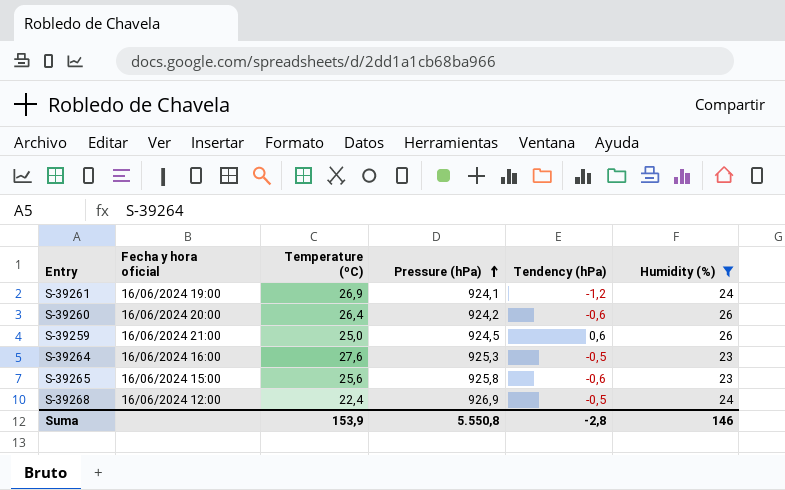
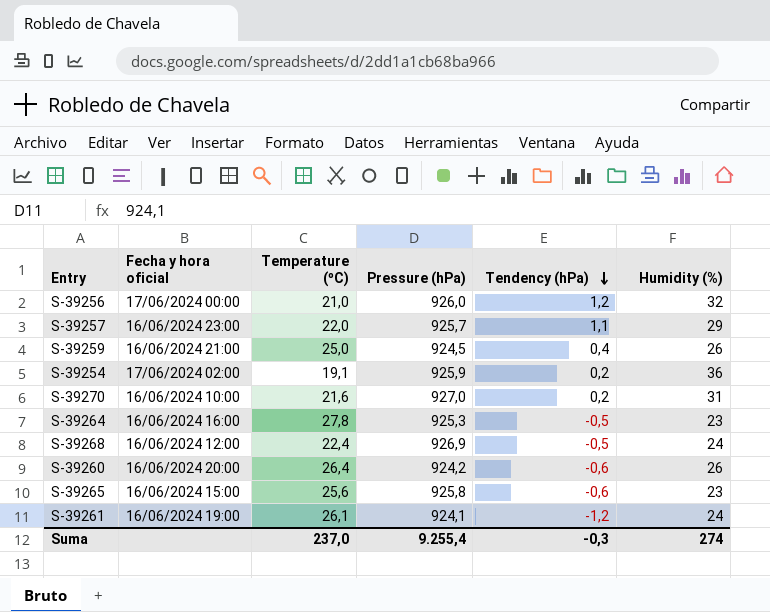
filter: Humidity (%) <= 26 -> none
row order: Pressure (hPa) ascending -> Tendency (hPa) descending
S-39259 | Tendency (hPa): 0,6 -> 0,4
S-39264 | Temperature (ºC): 27,6 -> 27,8
S-39261 | Temperature (ºC): 26,9 -> 26,1
Suma | Temperature (ºC): 153,9 -> 237,0
Suma | Pressure (hPa): 5.550,8 -> 9.255,4
Suma | Tendency (hPa): -2,8 -> -0,3
Suma | Humidity (%): 146 -> 274

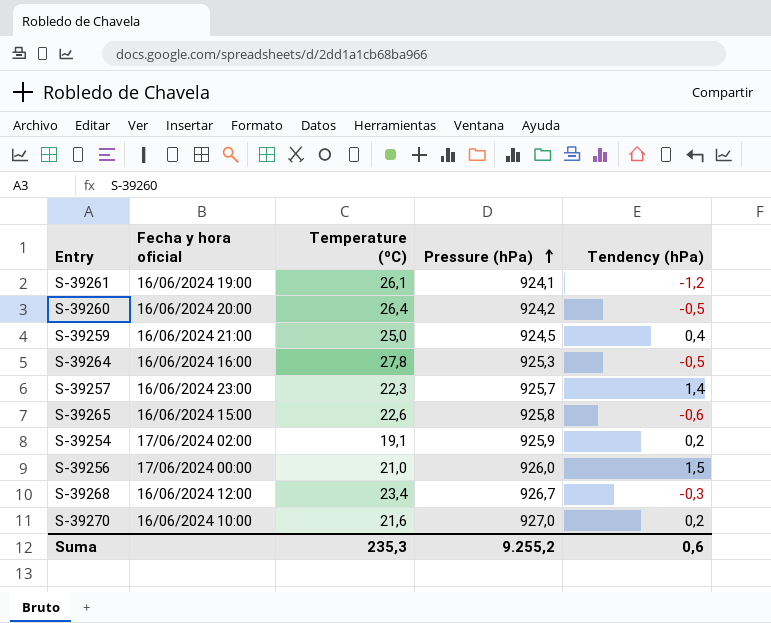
row order: Tendency (hPa) descending -> Pressure (hPa) ascending
column Humidity (%) | position: 6 -> none
S-39260 | Tendency (hPa): -0,6 -> -0,5
S-39257 | Temperature (ºC): 22,0 -> 22,3
S-39257 | Tendency (hPa): 1,1 -> 1,4
S-39265 | Temperature (ºC): 25,6 -> 22,6
S-39256 | Tendency (hPa): 1,2 -> 1,5
S-39268 | Temperature (ºC): 22,4 -> 23,4
S-39268 | Pressure (hPa): 926,9 -> 926,7
S-39268 | Tendency (hPa): -0,5 -> -0,3
Suma | Temperature (ºC): 237,0 -> 235,3
Suma | Pressure (hPa): 9.255,4 -> 9.255,2
Suma | Tendency (hPa): -0,3 -> 0,6

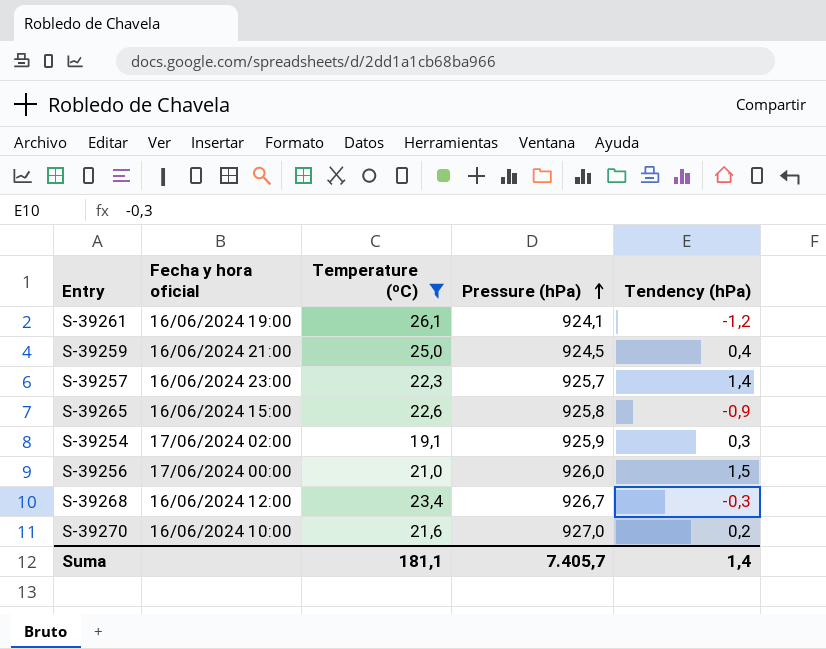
filter: none -> Temperature (ºC) <= 26,1
S-39265 | Tendency (hPa): -0,6 -> -0,9
S-39254 | Tendency (hPa): 0,2 -> 0,3
Suma | Temperature (ºC): 235,3 -> 181,1
Suma | Pressure (hPa): 9.255,2 -> 7.405,7
Suma | Tendency (hPa): 0,6 -> 1,4

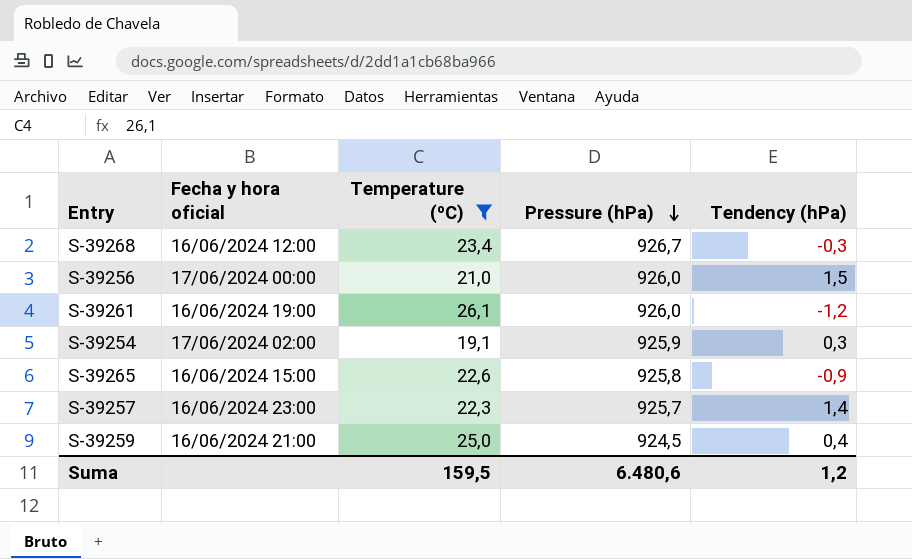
row order: Pressure (hPa) ascending -> Pressure (hPa) descending
row S-39270: 16/06/2024 10:00 | 21,6 | 927,0 | 0,2 -> none
S-39261 | Pressure (hPa): 924,1 -> 926,0
Suma | Temperature (ºC): 181,1 -> 159,5
Suma | Pressure (hPa): 7.405,7 -> 6.480,6
Suma | Tendency (hPa): 1,4 -> 1,2

